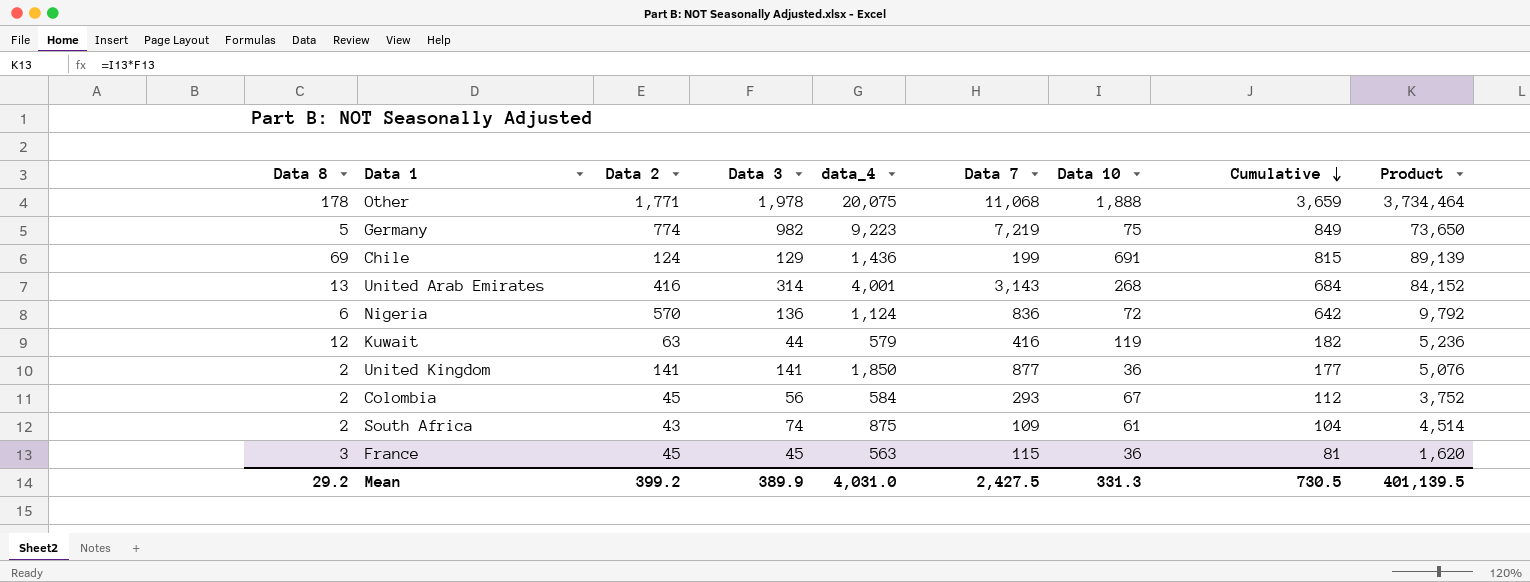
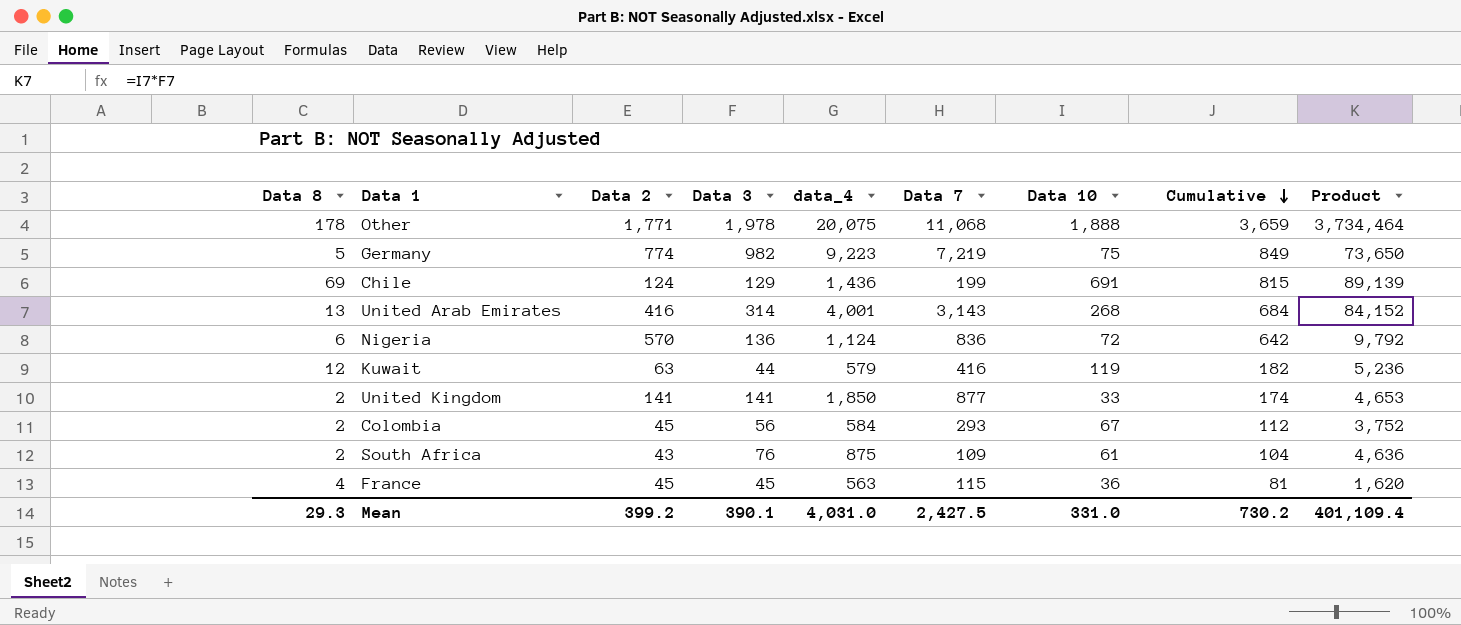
United Kingdom | Data 10: 36 -> 33
United Kingdom | Cumulative: 177 -> 174
United Kingdom | Product: 5,076 -> 4,653
South Africa | Data 3: 74 -> 76
South Africa | Product: 4,514 -> 4,636
France | Data 8: 3 -> 4
Mean | Data 8: 29.2 -> 29.3
Mean | Data 3: 389.9 -> 390.1
Mean | Data 10: 331.3 -> 331.0
Mean | Cumulative: 730.5 -> 730.2
Mean | Product: 401,139.5 -> 401,109.4

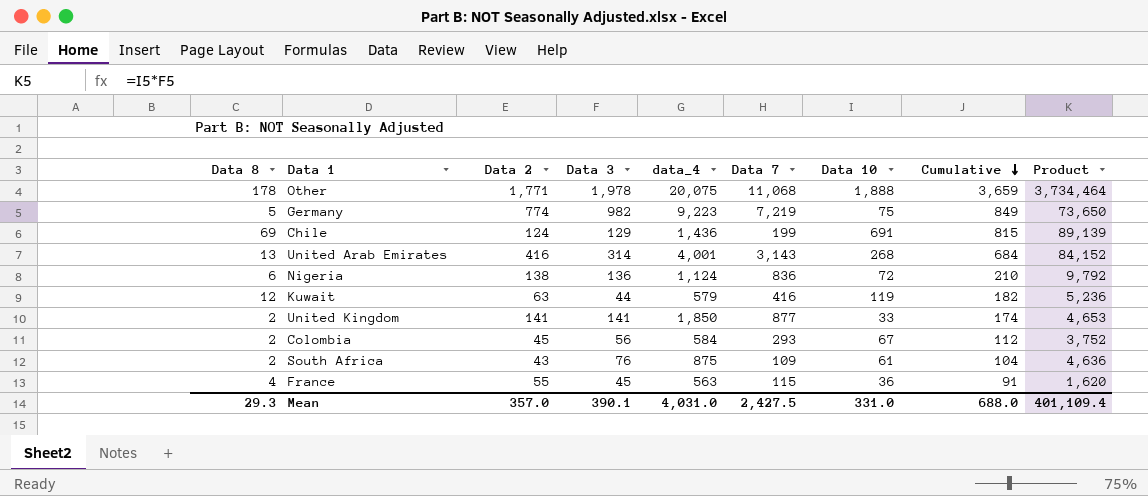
Nigeria | Data 2: 570 -> 138
Nigeria | Cumulative: 642 -> 210
France | Data 2: 45 -> 55
France | Cumulative: 81 -> 91
Mean | Data 2: 399.2 -> 357.0
Mean | Cumulative: 730.2 -> 688.0

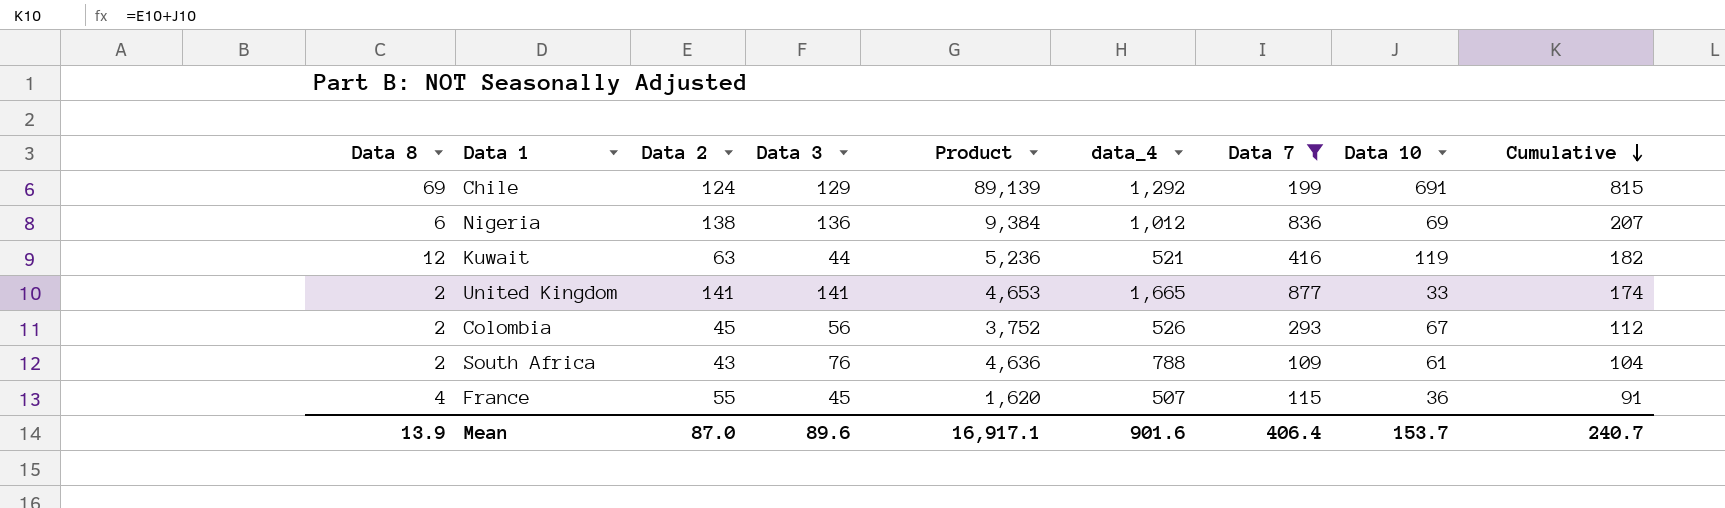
filter: none -> Data 7 <= 877
column Product | position: 9 -> 5
Chile | data_4: 1,436 -> 1,292
Nigeria | Product: 9,792 -> 9,384
Nigeria | data_4: 1,124 -> 1,012
Nigeria | Data 10: 72 -> 69
Nigeria | Cumulative: 210 -> 207
Kuwait | data_4: 579 -> 521
United Kingdom | data_4: 1,850 -> 1,665
Colombia | data_4: 584 -> 526
South Africa | data_4: 875 -> 788
France | data_4: 563 -> 507
Mean | Data 8: 29.3 -> 13.9
Mean | Data 2: 357.0 -> 87.0
Mean | Data 3: 390.1 -> 89.6
Mean | Product: 401,109.4 -> 16,917.1
Mean | data_4: 4,031.0 -> 901.6
Mean | Data 7: 2,427.5 -> 406.4
Mean | Data 10: 331.0 -> 153.7
Mean | Cumulative: 688.0 -> 240.7

